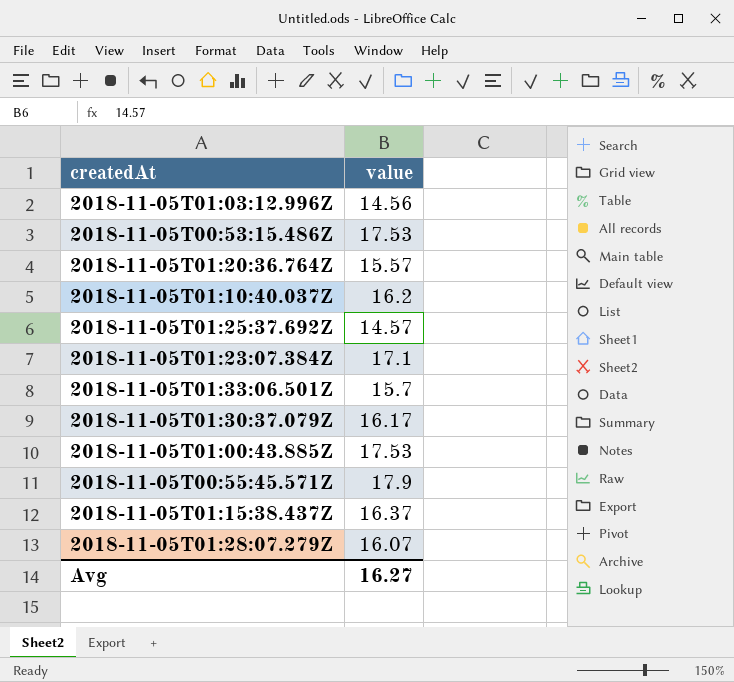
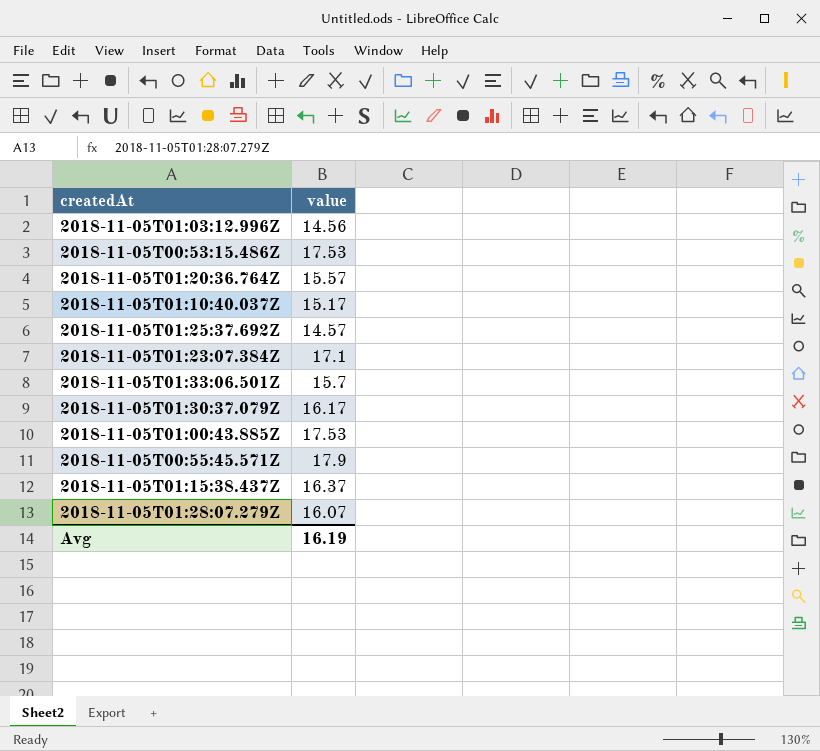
2018-11-05T01:10:40.037Z | value: 16.2 -> 15.17
Avg | value: 16.27 -> 16.19

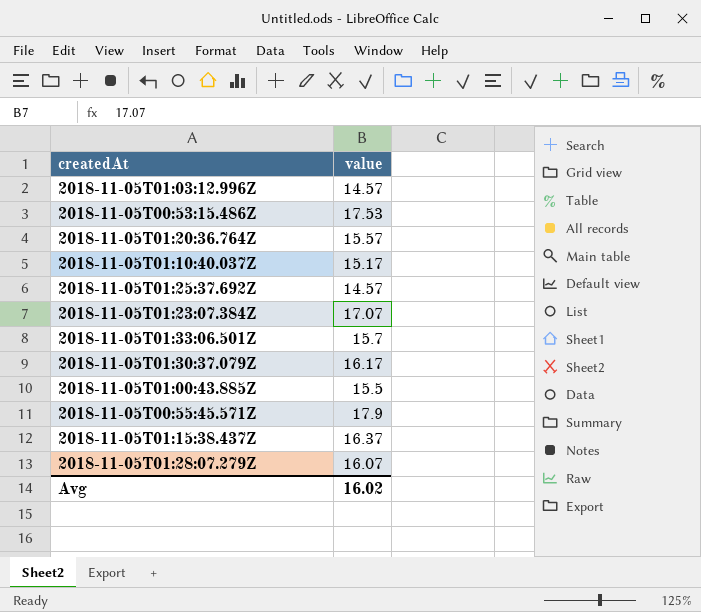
2018-11-05T01:03:12.996Z | value: 14.56 -> 14.57
2018-11-05T01:23:07.384Z | value: 17.1 -> 17.07
2018-11-05T01:00:43.885Z | value: 17.53 -> 15.5
Avg | value: 16.19 -> 16.02

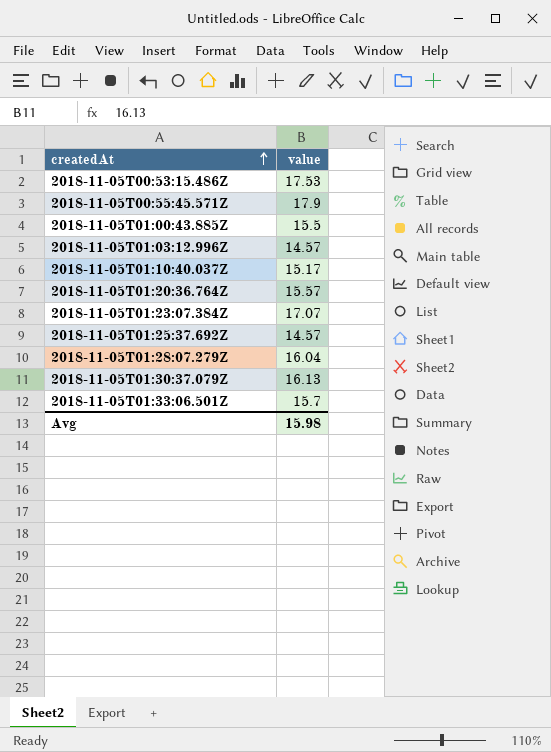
row order: none -> createdAt ascending
row 2018-11-05T01:15:38.437Z: 16.37 -> none
2018-11-05T01:28:07.279Z | value: 16.07 -> 16.04
2018-11-05T01:30:37.079Z | value: 16.17 -> 16.13
Avg | value: 16.02 -> 15.98

